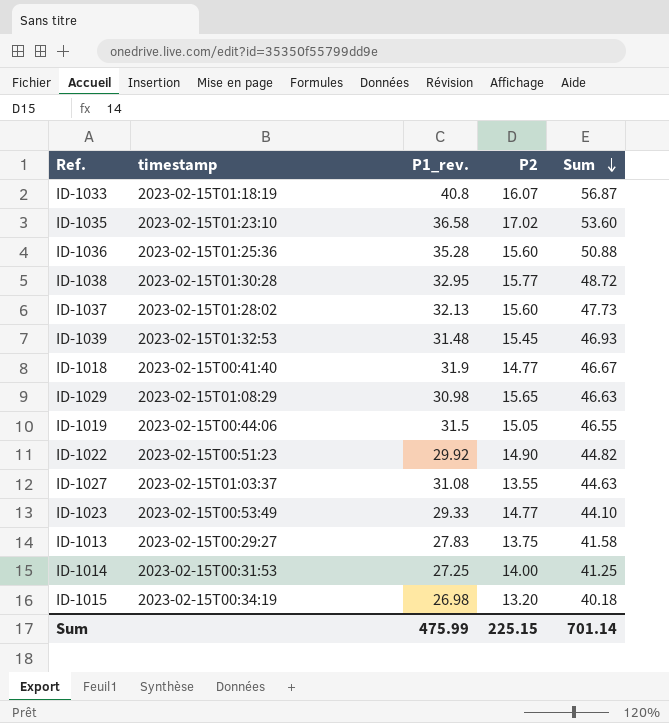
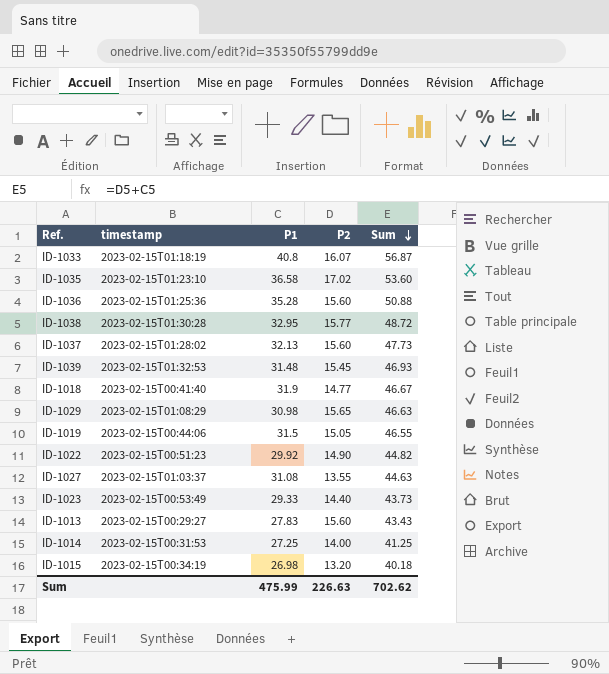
column name: P1_rev. -> P1
ID-1023 | P2: 14.77 -> 14.40
ID-1023 | Sum: 44.10 -> 43.73
ID-1013 | P2: 13.75 -> 15.60
ID-1013 | Sum: 41.58 -> 43.43
Sum | P2: 225.15 -> 226.63
Sum | Sum: 701.14 -> 702.62

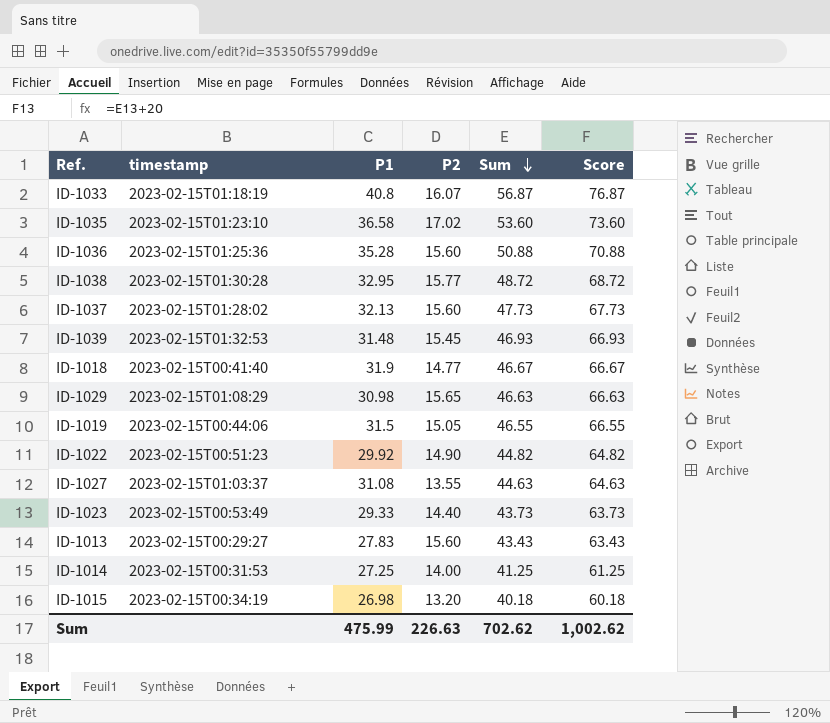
column Score | formula: none -> [Sum] + 20

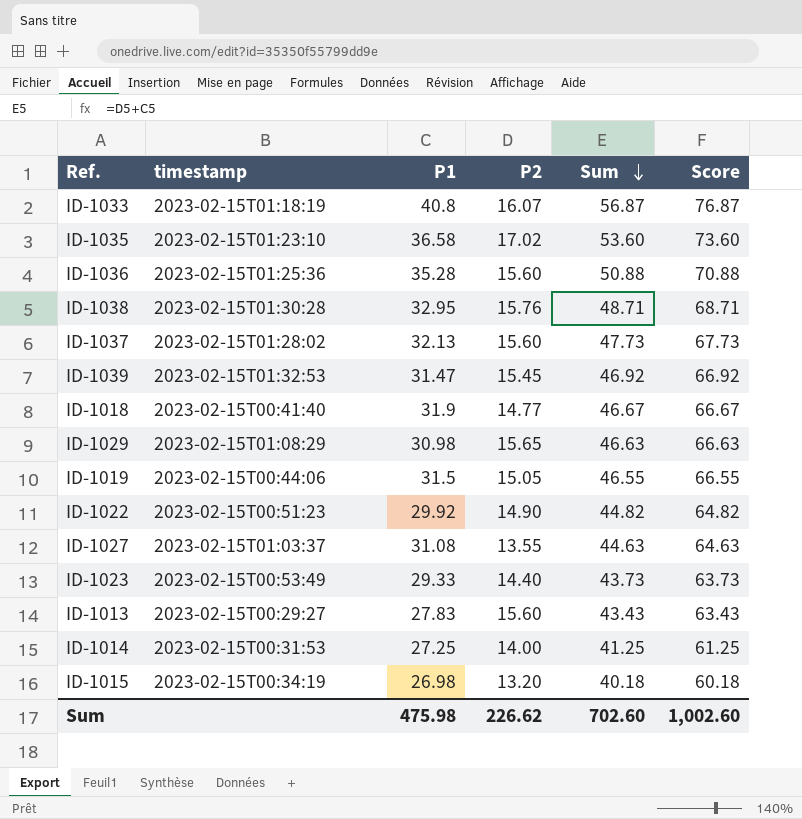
ID-1038 | P2: 15.77 -> 15.76
ID-1038 | Sum: 48.72 -> 48.71
ID-1038 | Score: 68.72 -> 68.71
ID-1039 | P1: 31.48 -> 31.47
ID-1039 | Sum: 46.93 -> 46.92
ID-1039 | Score: 66.93 -> 66.92
Sum | P1: 475.99 -> 475.98
Sum | P2: 226.63 -> 226.62
Sum | Sum: 702.62 -> 702.60
Sum | Score: 1,002.62 -> 1,002.60

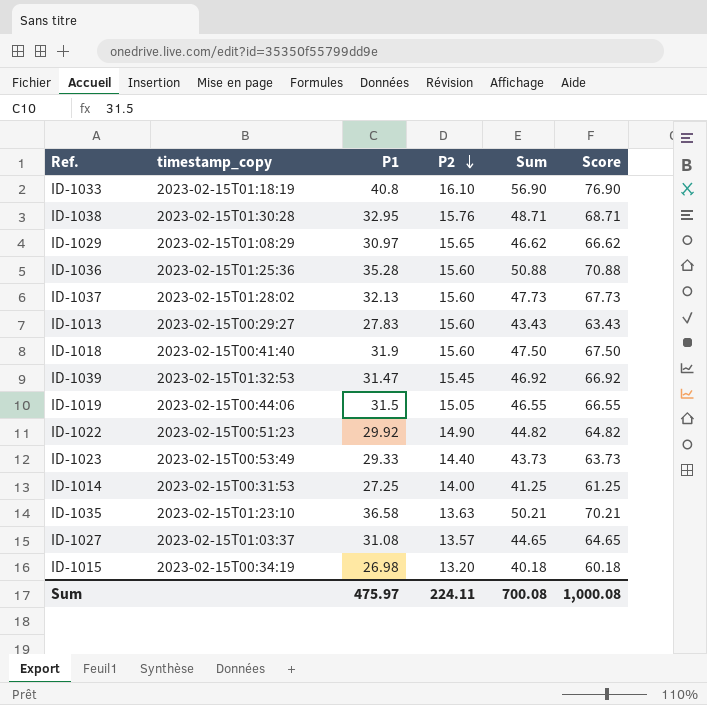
row order: Sum descending -> P2 descending
column name: timestamp -> timestamp_copy
ID-1033 | P2: 16.07 -> 16.10
ID-1033 | Sum: 56.87 -> 56.90
ID-1033 | Score: 76.87 -> 76.90
ID-1029 | P1: 30.98 -> 30.97
ID-1029 | Sum: 46.63 -> 46.62
ID-1029 | Score: 66.63 -> 66.62
ID-1018 | P2: 14.77 -> 15.60
ID-1018 | Sum: 46.67 -> 47.50
ID-1018 | Score: 66.67 -> 67.50
ID-1035 | P2: 17.02 -> 13.63
ID-1035 | Sum: 53.60 -> 50.21
ID-1035 | Score: 73.60 -> 70.21
ID-1027 | P2: 13.55 -> 13.57
ID-1027 | Sum: 44.63 -> 44.65
ID-1027 | Score: 64.63 -> 64.65
Sum | P1: 475.98 -> 475.97
Sum | P2: 226.62 -> 224.11
Sum | Sum: 702.60 -> 700.08
Sum | Score: 1,002.60 -> 1,000.08

